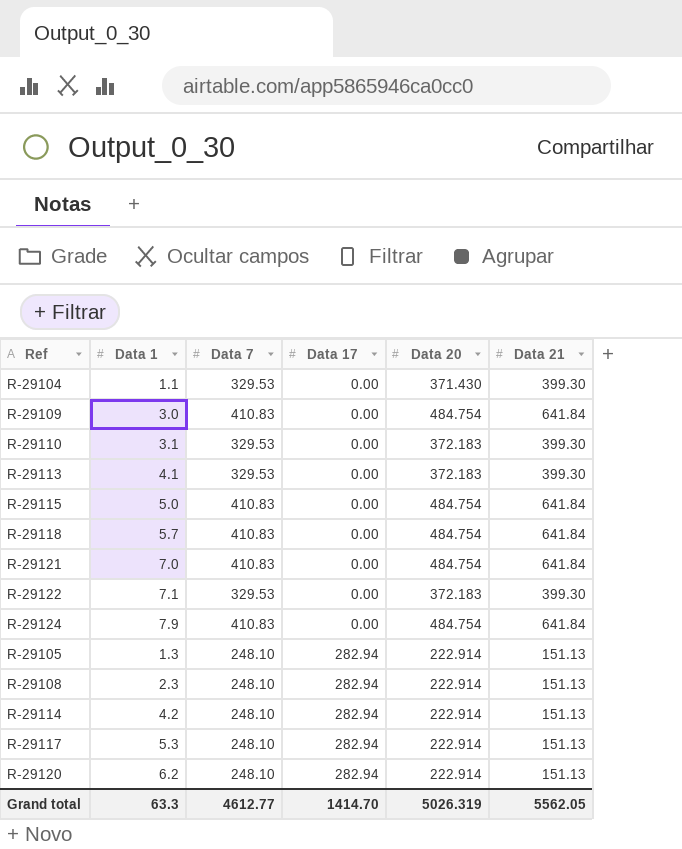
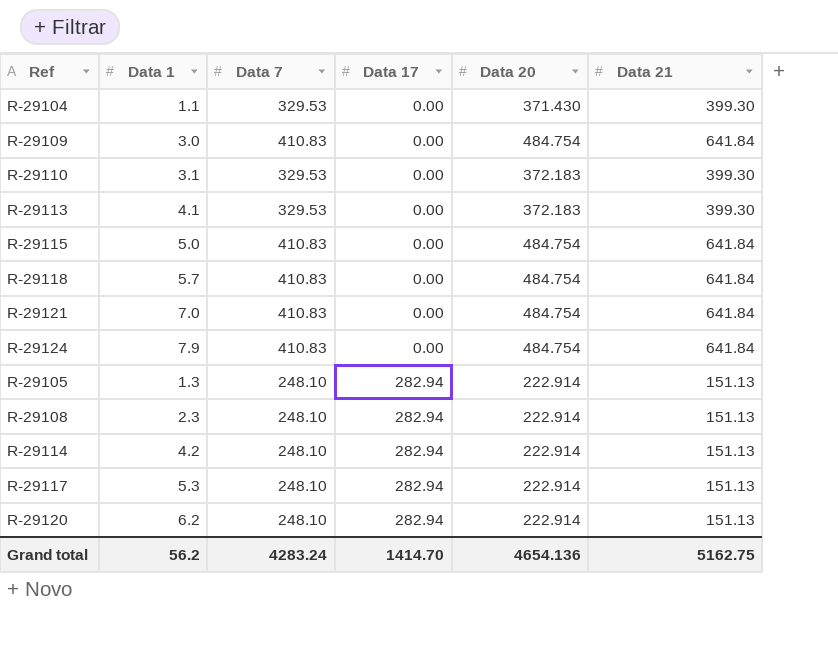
row R-29122: 7.1 | 329.53 | 0.00 | 372.183 | 399.30 -> none
Grand total | Data 1: 63.3 -> 56.2
Grand total | Data 7: 4612.77 -> 4283.24
Grand total | Data 20: 5026.319 -> 4654.136
Grand total | Data 21: 5562.05 -> 5162.75

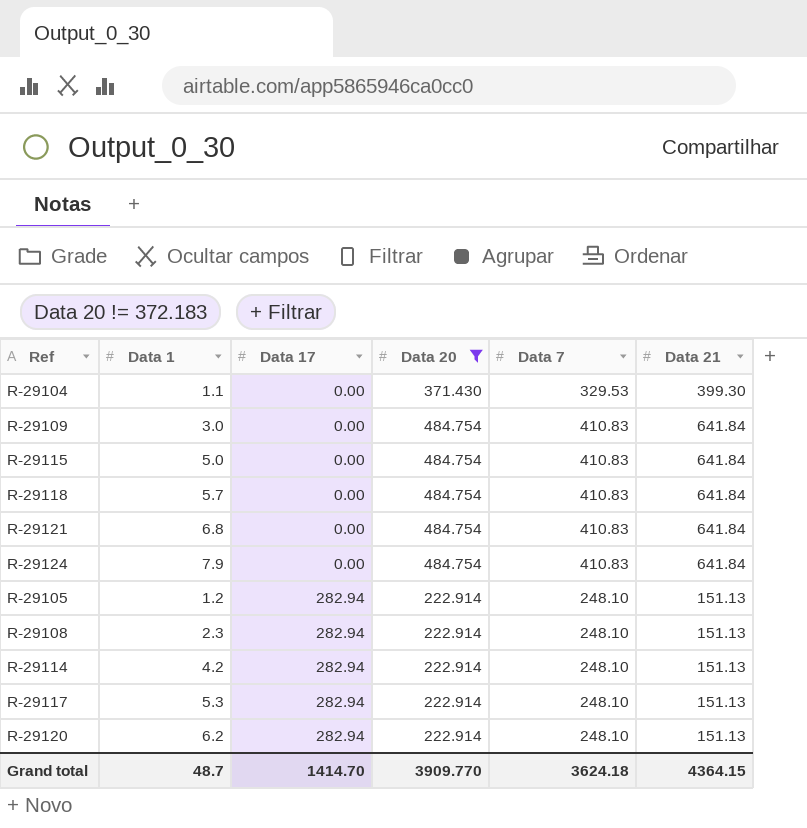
filter: none -> Data 20 != 372.183
column Data 7 | position: 3 -> 5
R-29121 | Data 1: 7.0 -> 6.8
R-29105 | Data 1: 1.3 -> 1.2
Grand total | Data 1: 56.2 -> 48.7
Grand total | Data 20: 4654.136 -> 3909.770
Grand total | Data 7: 4283.24 -> 3624.18
Grand total | Data 21: 5162.75 -> 4364.15

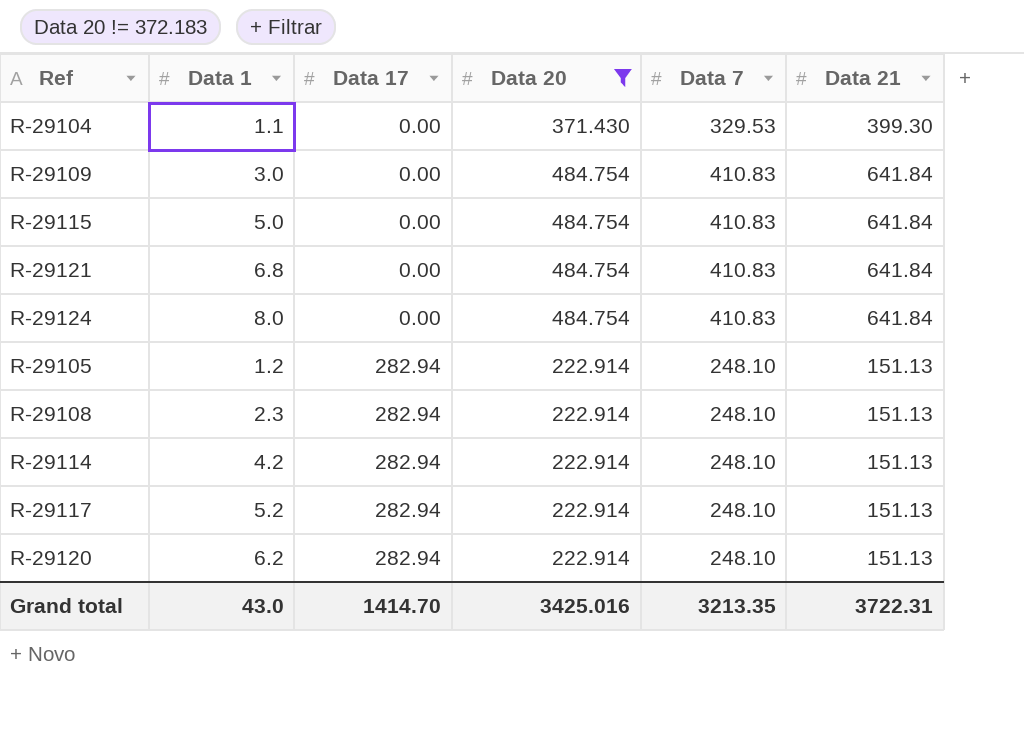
row R-29118: 5.7 | 0.00 | 484.754 | 410.83 | 641.84 -> none
R-29124 | Data 1: 7.9 -> 8.0
R-29117 | Data 1: 5.3 -> 5.2
Grand total | Data 1: 48.7 -> 43.0
Grand total | Data 20: 3909.770 -> 3425.016
Grand total | Data 7: 3624.18 -> 3213.35
Grand total | Data 21: 4364.15 -> 3722.31

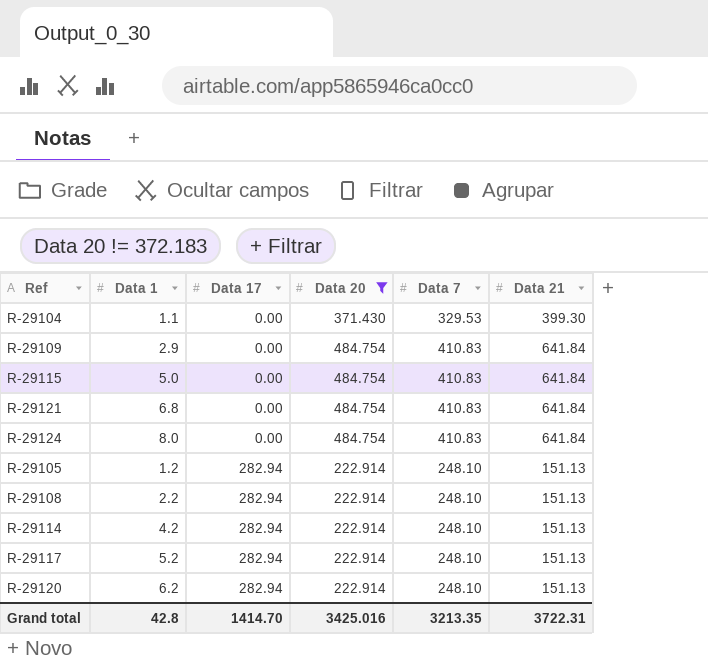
R-29109 | Data 1: 3.0 -> 2.9
R-29108 | Data 1: 2.3 -> 2.2
Grand total | Data 1: 43.0 -> 42.8

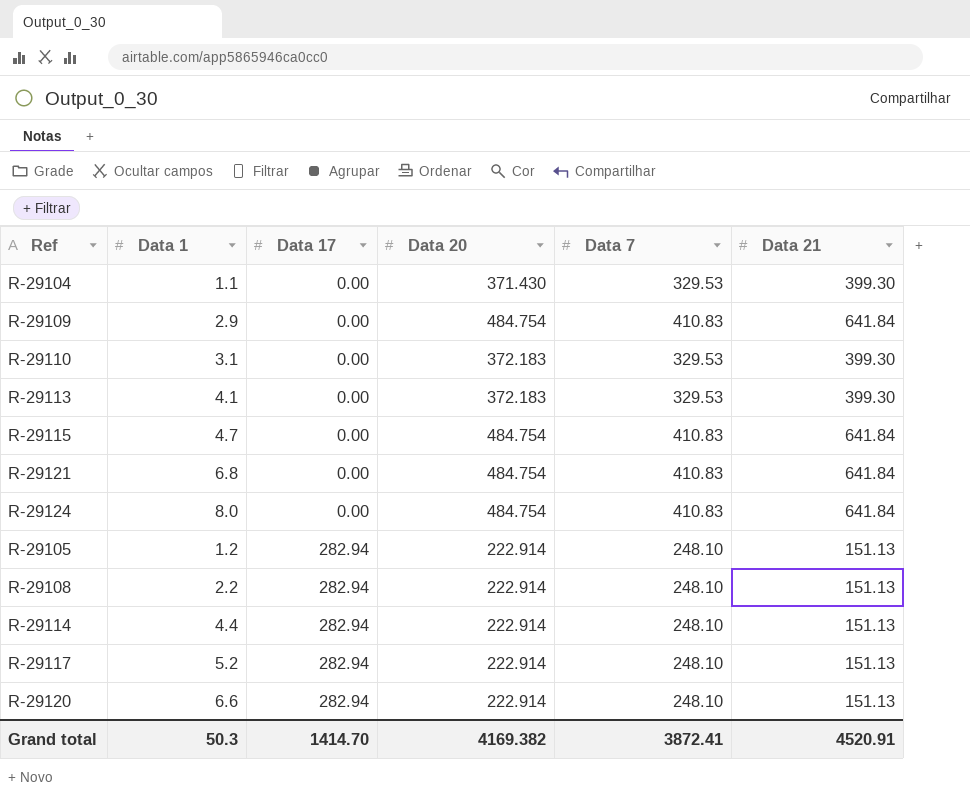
filter: Data 20 != 372.183 -> none
R-29115 | Data 1: 5.0 -> 4.7
R-29114 | Data 1: 4.2 -> 4.4
R-29120 | Data 1: 6.2 -> 6.6
Grand total | Data 1: 42.8 -> 50.3
Grand total | Data 20: 3425.016 -> 4169.382
Grand total | Data 7: 3213.35 -> 3872.41
Grand total | Data 21: 3722.31 -> 4520.91

